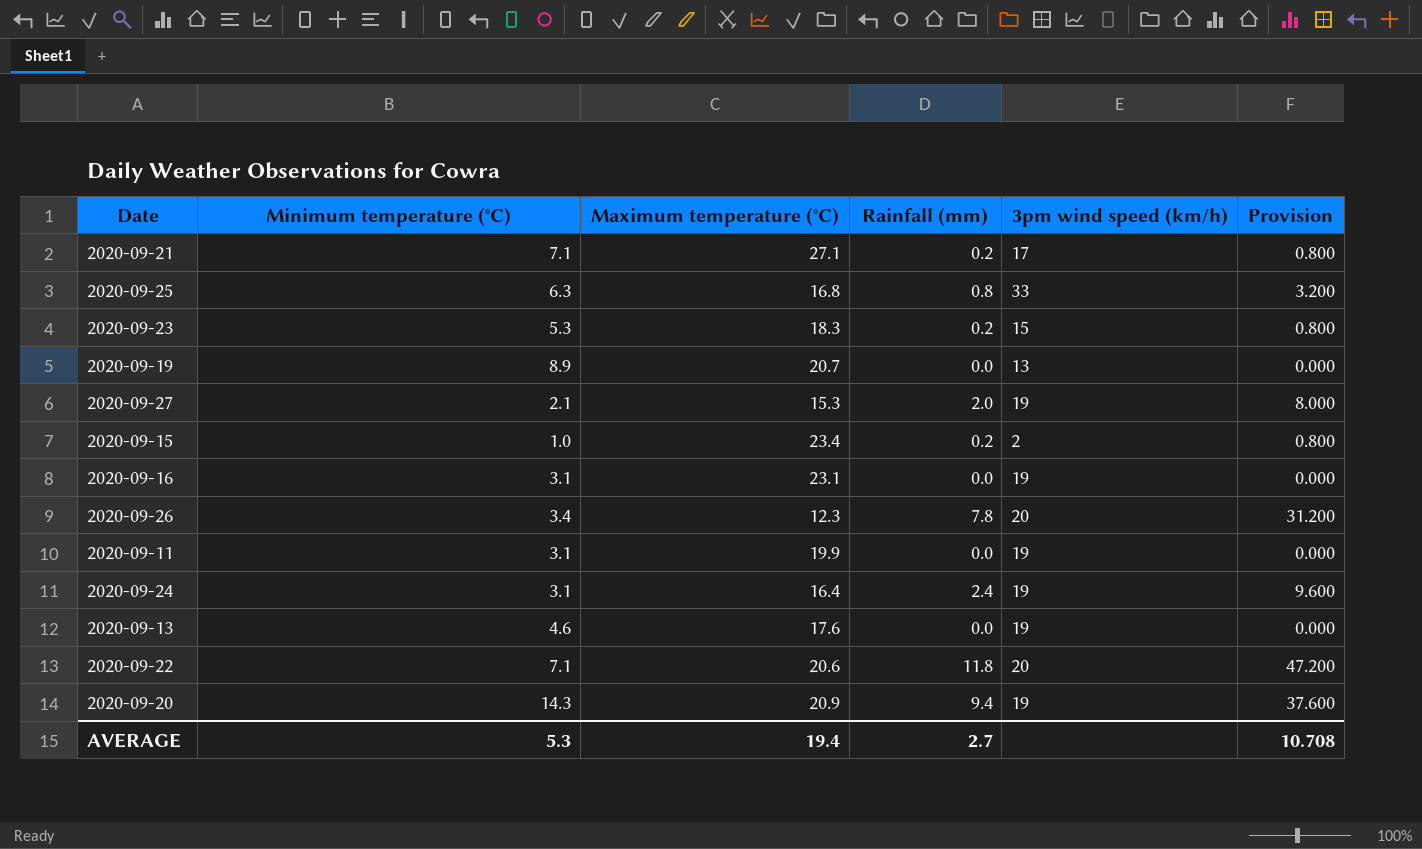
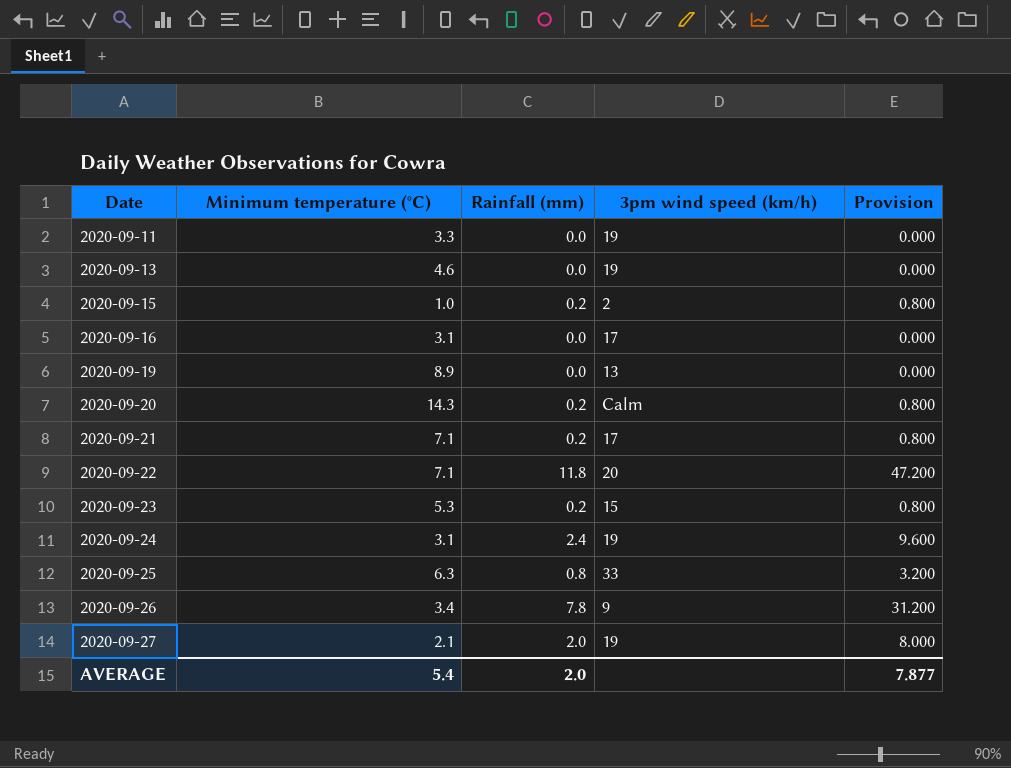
row order: none -> Date ascending
column Maximum temperature (°C) | position: 3 -> none
2020-09-11 | Minimum temperature (°C): 3.1 -> 3.3
2020-09-16 | 3pm wind speed (km/h): 19 -> 17
2020-09-20 | Rainfall (mm): 9.4 -> 0.2
2020-09-20 | 3pm wind speed (km/h): 19 -> Calm
2020-09-20 | Provision: 37.600 -> 0.800
2020-09-26 | 3pm wind speed (km/h): 20 -> 9
AVERAGE | Minimum temperature (°C): 5.3 -> 5.4
AVERAGE | Rainfall (mm): 2.7 -> 2.0
AVERAGE | Provision: 10.708 -> 7.877

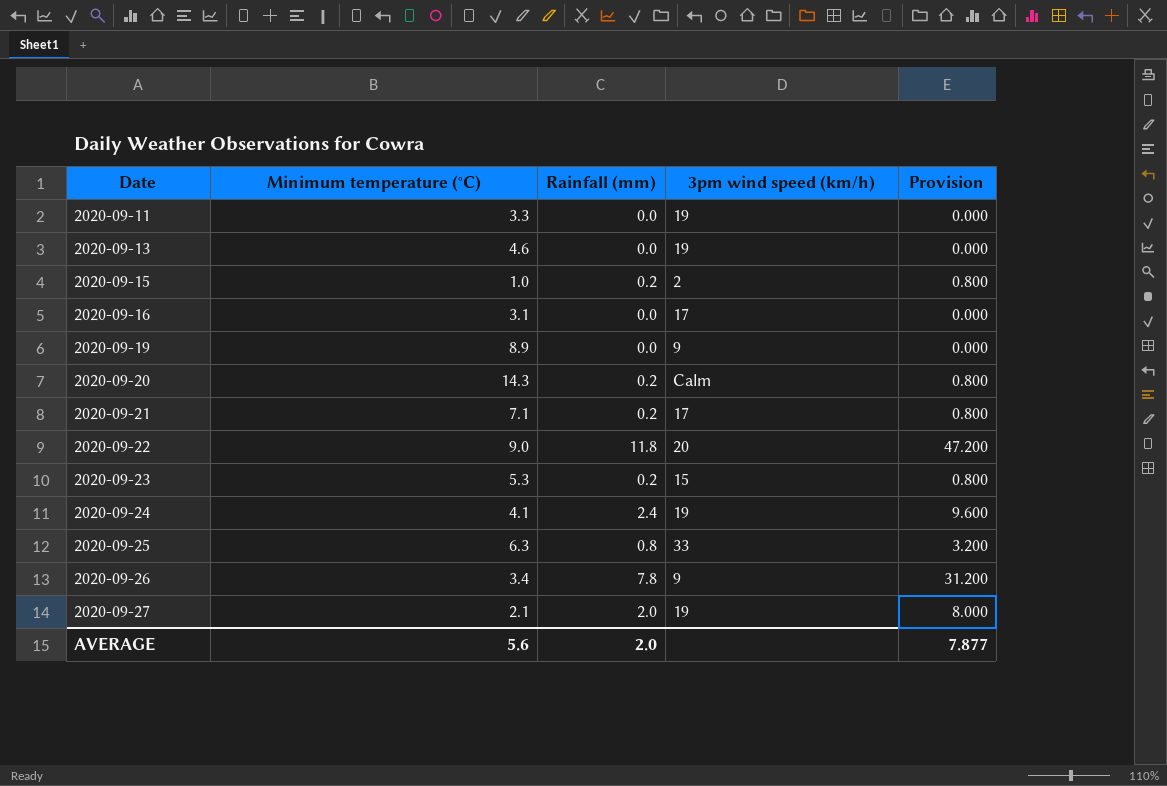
2020-09-19 | 3pm wind speed (km/h): 13 -> 9
2020-09-22 | Minimum temperature (°C): 7.1 -> 9.0
2020-09-24 | Minimum temperature (°C): 3.1 -> 4.1
AVERAGE | Minimum temperature (°C): 5.4 -> 5.6

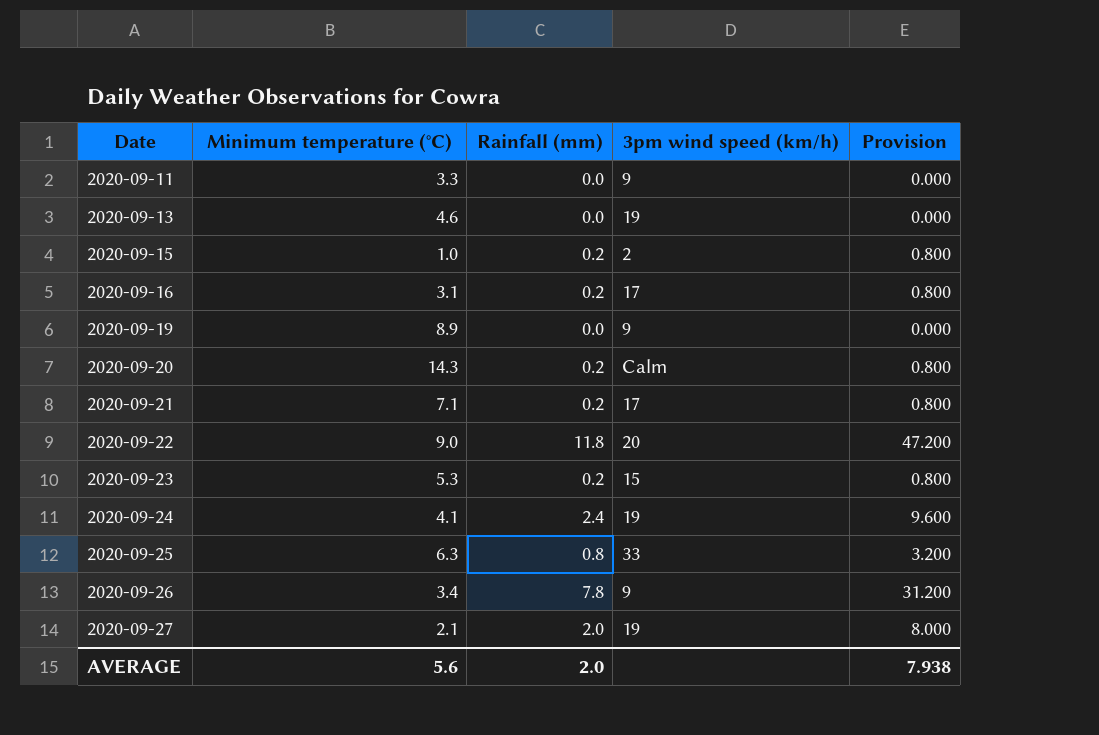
2020-09-11 | 3pm wind speed (km/h): 19 -> 9
2020-09-16 | Rainfall (mm): 0.0 -> 0.2
2020-09-16 | Provision: 0.000 -> 0.800
AVERAGE | Provision: 7.877 -> 7.938

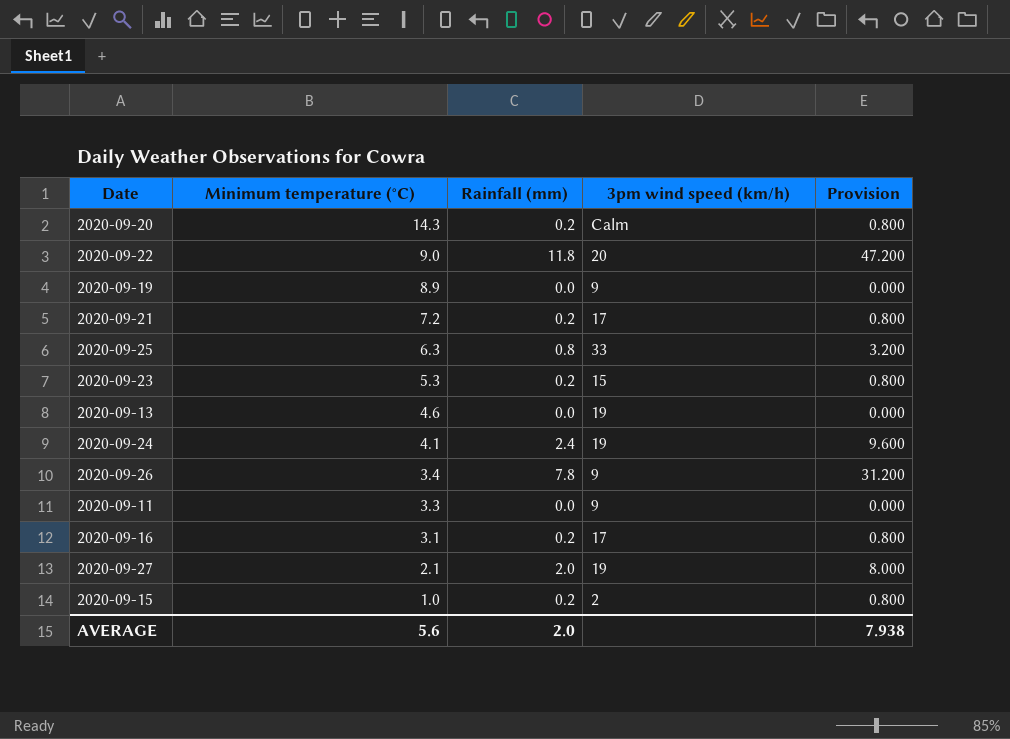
row order: Date ascending -> Minimum temperature (°C) descending
2020-09-21 | Minimum temperature (°C): 7.1 -> 7.2

